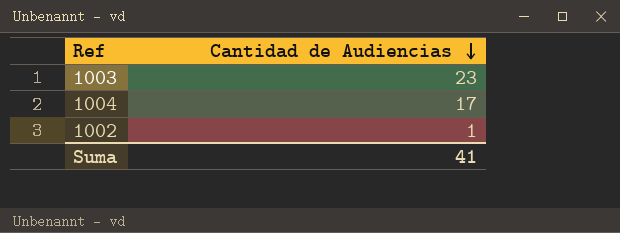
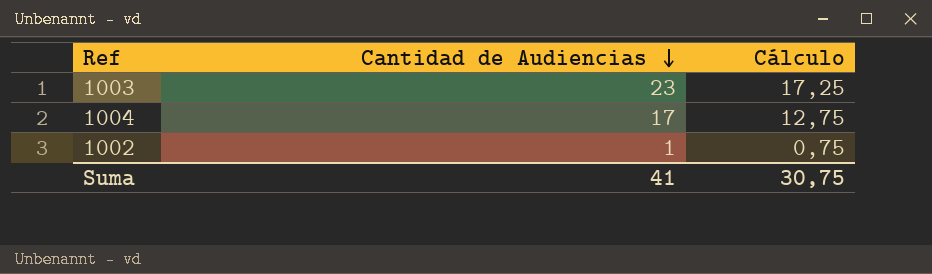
column Cálculo | formula: none -> [Cantidad de Audiencias] * 0,75

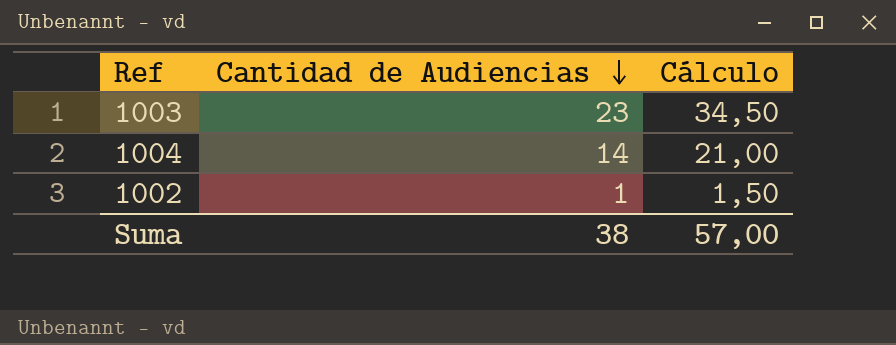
column Cálculo | formula: [Cantidad de Audiencias] * 0,75 -> [Cantidad de Audiencias] * 1,5
1004 | Cantidad de Audiencias: 17 -> 14
Suma | Cantidad de Audiencias: 41 -> 38
Suma | Cálculo: 30,75 -> 57,00

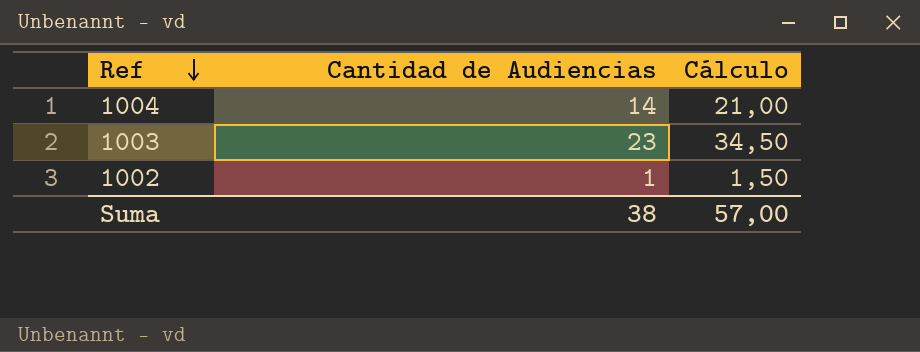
row order: Cantidad de Audiencias descending -> Ref descending

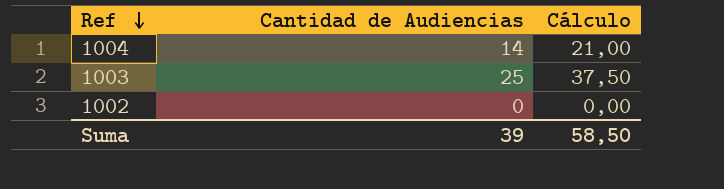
1003 | Cantidad de Audiencias: 23 -> 25
1003 | Cálculo: 34,50 -> 37,50
1002 | Cantidad de Audiencias: 1 -> 0
1002 | Cálculo: 1,50 -> 0,00
Suma | Cantidad de Audiencias: 38 -> 39
Suma | Cálculo: 57,00 -> 58,50

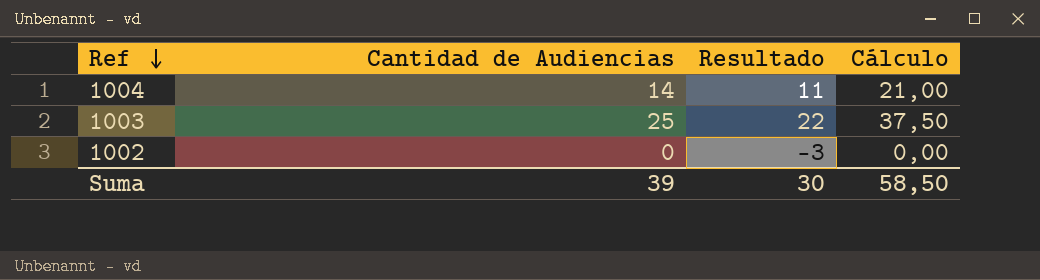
column Resultado | formula: none -> [Cantidad de Audiencias] - 3

